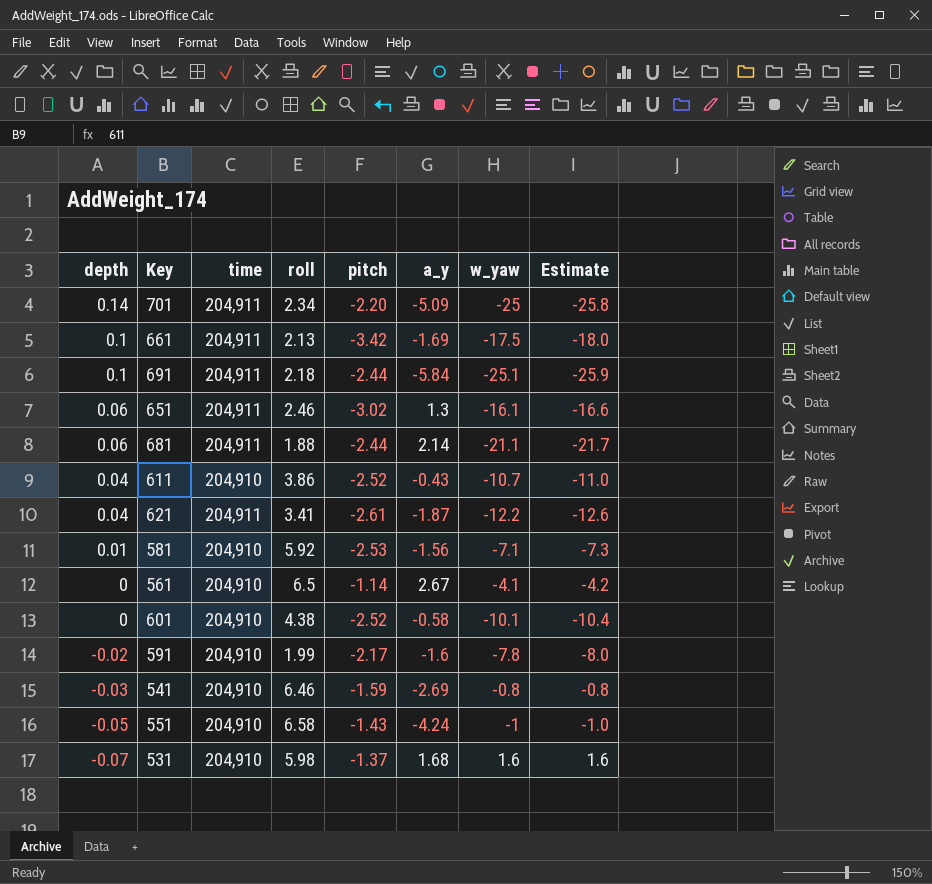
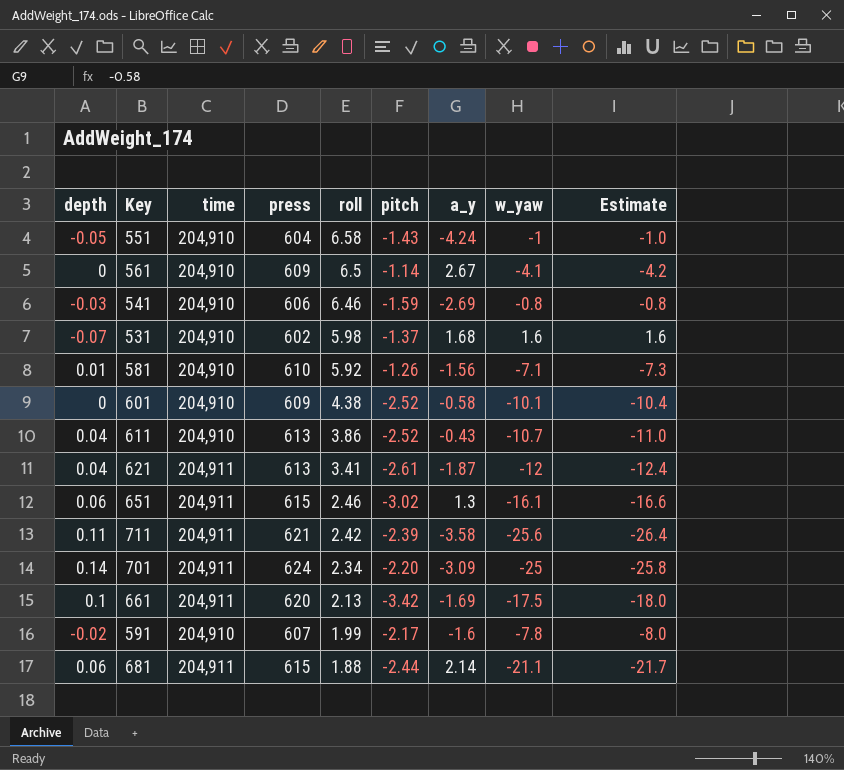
row order: depth descending -> roll descending
column press | position: none -> 4
row 691: 0.1 | 204,911 | 2.18 | -2.44 | -5.84 | -25.1 | -25.9 -> none
581 | pitch: -2.53 -> -1.26
621 | w_yaw: -12.2 -> -12
621 | Estimate: -12.6 -> -12.4
row 711: none -> 0.11 | 204,911 | 621 | 2.42 | -2.39 | -3.58 | -25.6 | -26.4
701 | a_y: -5.09 -> -3.09

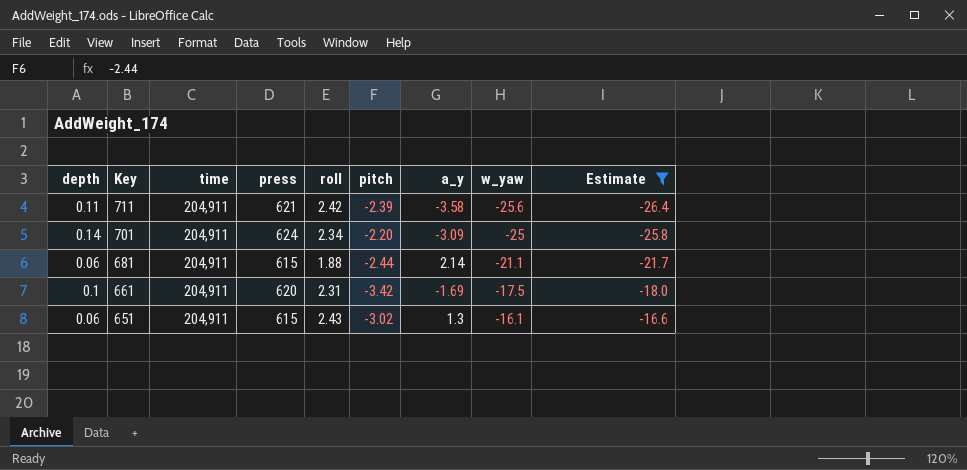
filter: none -> Estimate <= -16.6
row order: roll descending -> Key descending
661 | roll: 2.13 -> 2.31
651 | roll: 2.46 -> 2.43

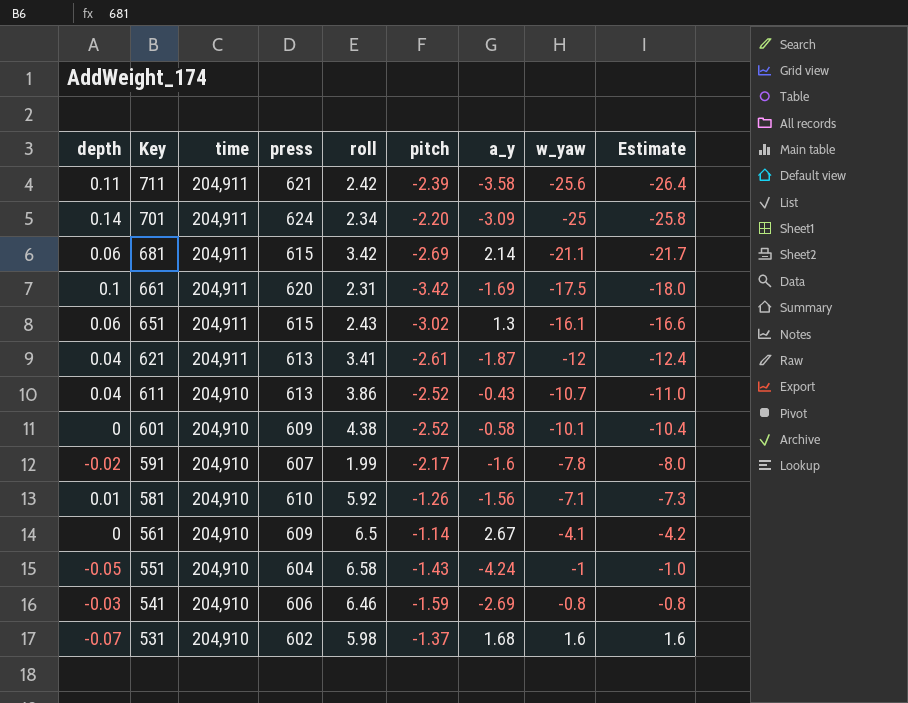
filter: Estimate <= -16.6 -> none
681 | roll: 1.88 -> 3.42
681 | pitch: -2.44 -> -2.69

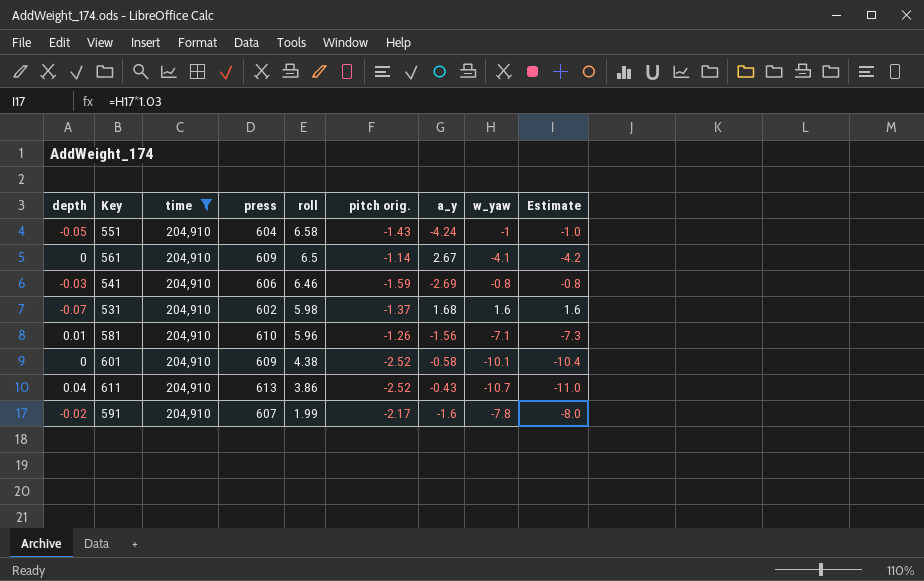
filter: none -> time = 204,910
row order: Key descending -> roll descending
column name: pitch -> pitch orig.
581 | roll: 5.92 -> 5.96

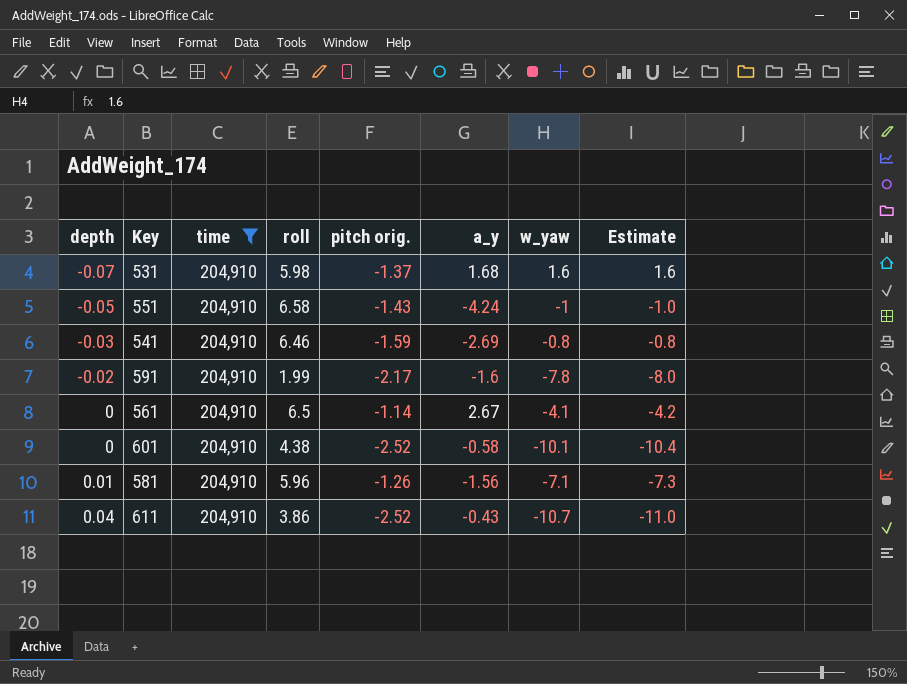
row order: roll descending -> depth ascending
column press | position: 4 -> none

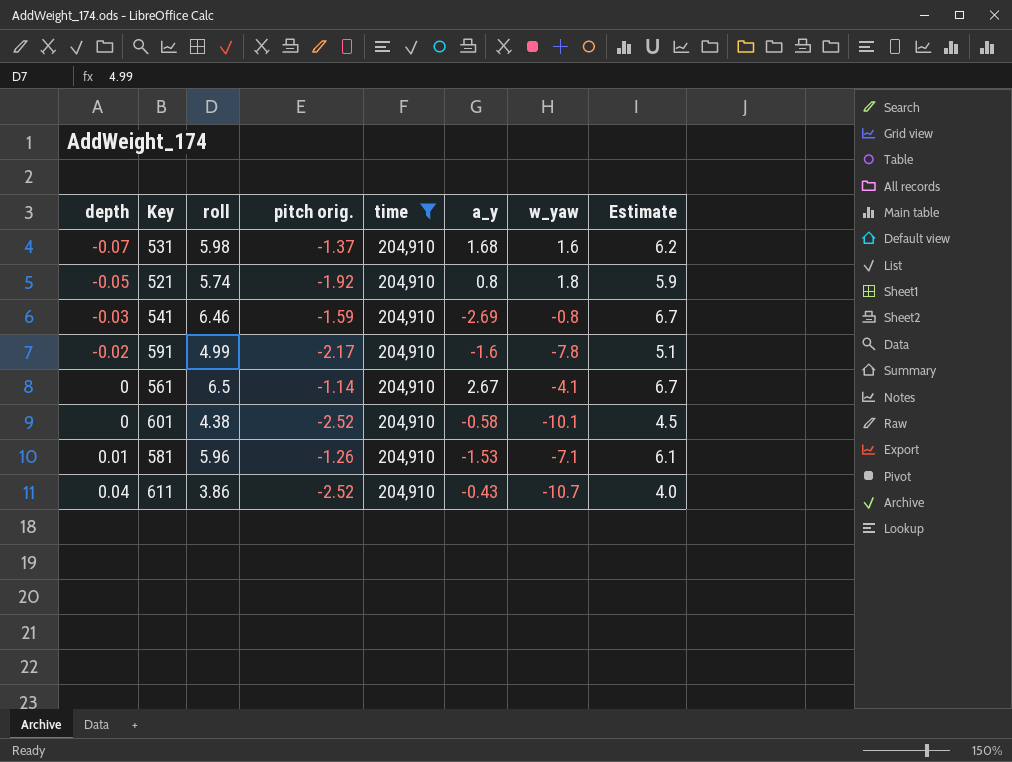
column time | position: 3 -> 5
column Estimate | formula: [w_yaw] * 1.03 -> [roll] * 1.03
row 551: -0.05 | 204,910 | 6.58 | -1.43 | -4.24 | -1 | -1.0 -> none
row 521: none -> -0.05 | 5.74 | -1.92 | 204,910 | 0.8 | 1.8 | 5.9
591 | roll: 1.99 -> 4.99
581 | a_y: -1.56 -> -1.53

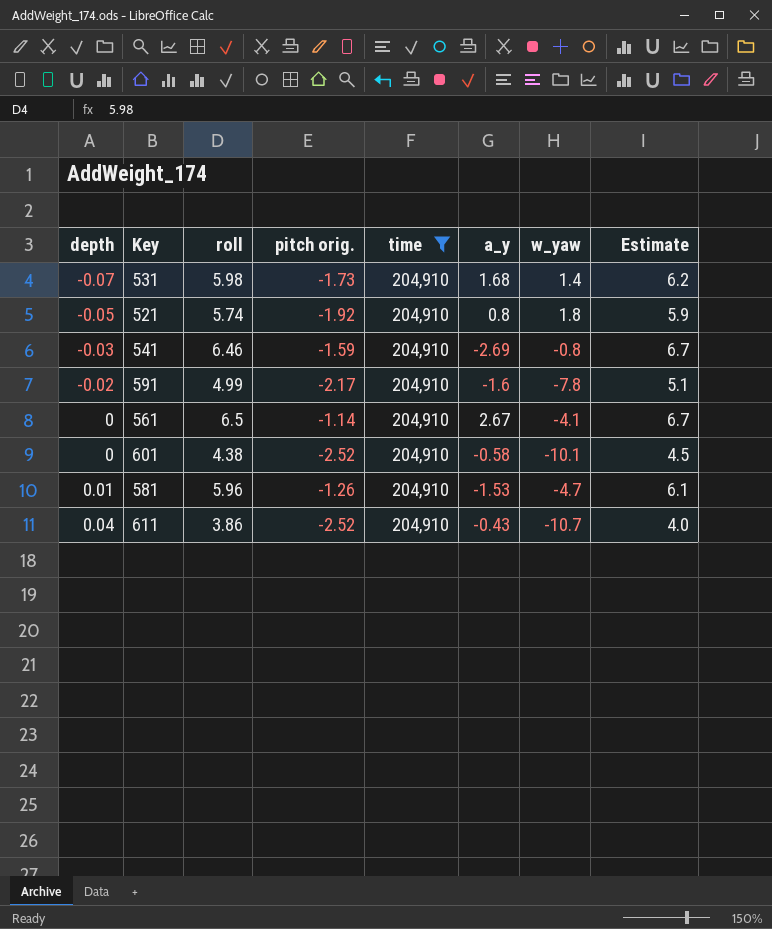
531 | pitch orig.: -1.37 -> -1.73
531 | w_yaw: 1.6 -> 1.4
581 | w_yaw: -7.1 -> -4.7

